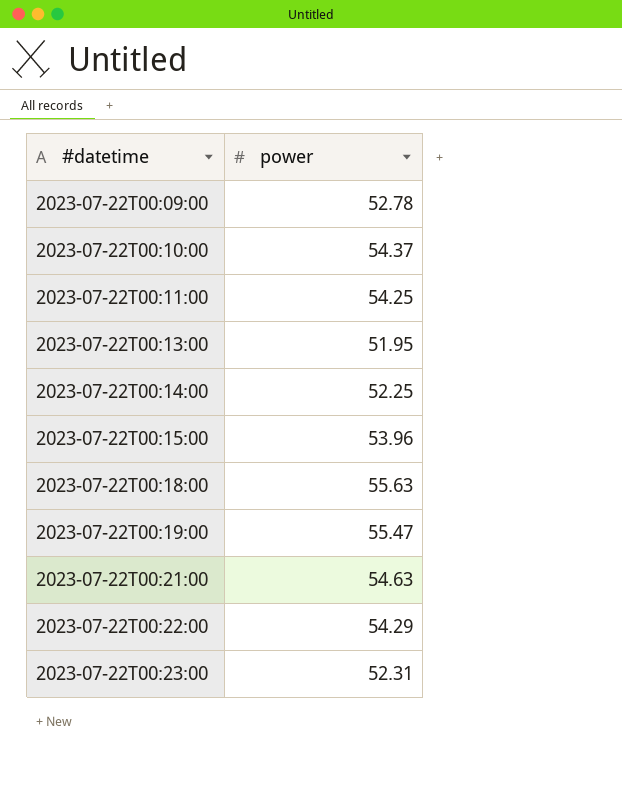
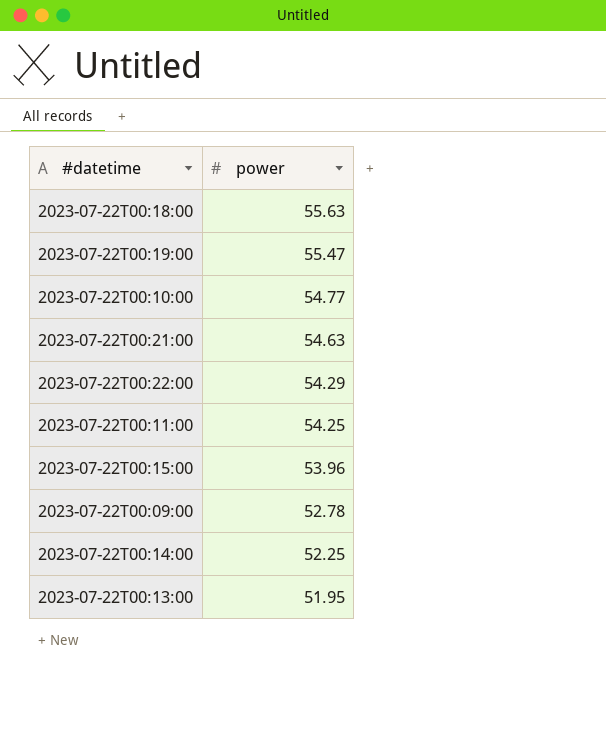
row order: #datetime ascending -> power descending
row 2023-07-22T00:23:00: 52.31 -> none
2023-07-22T00:10:00 | power: 54.37 -> 54.77

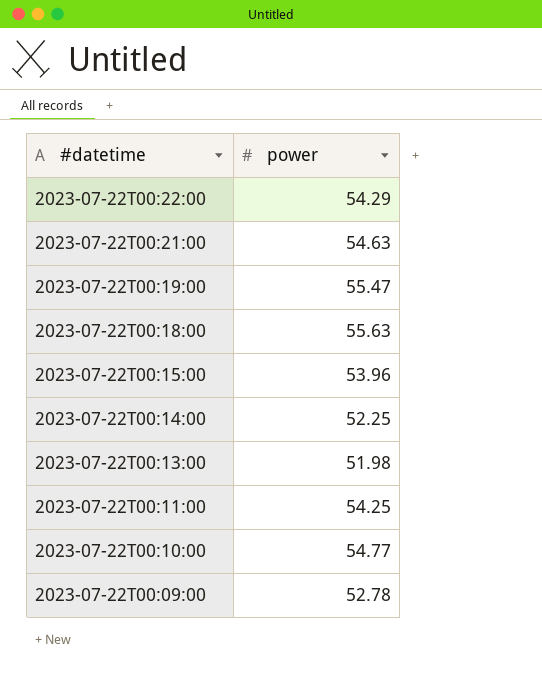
row order: power descending -> #datetime descending
2023-07-22T00:13:00 | power: 51.95 -> 51.98

